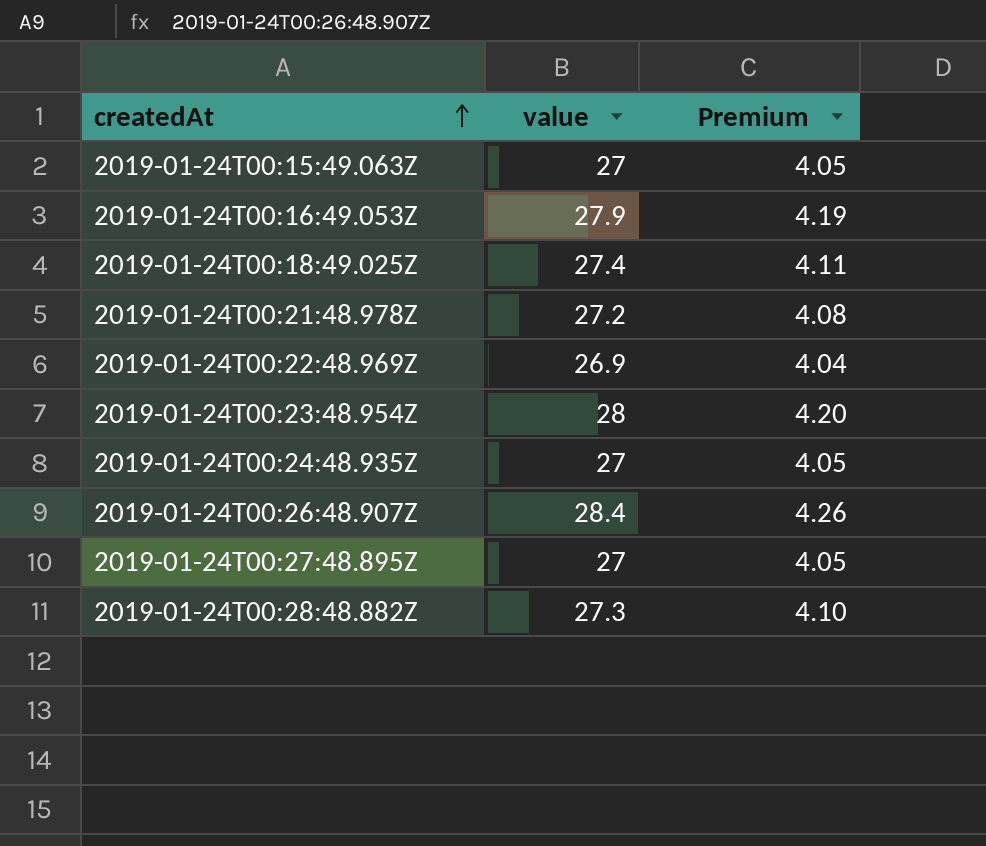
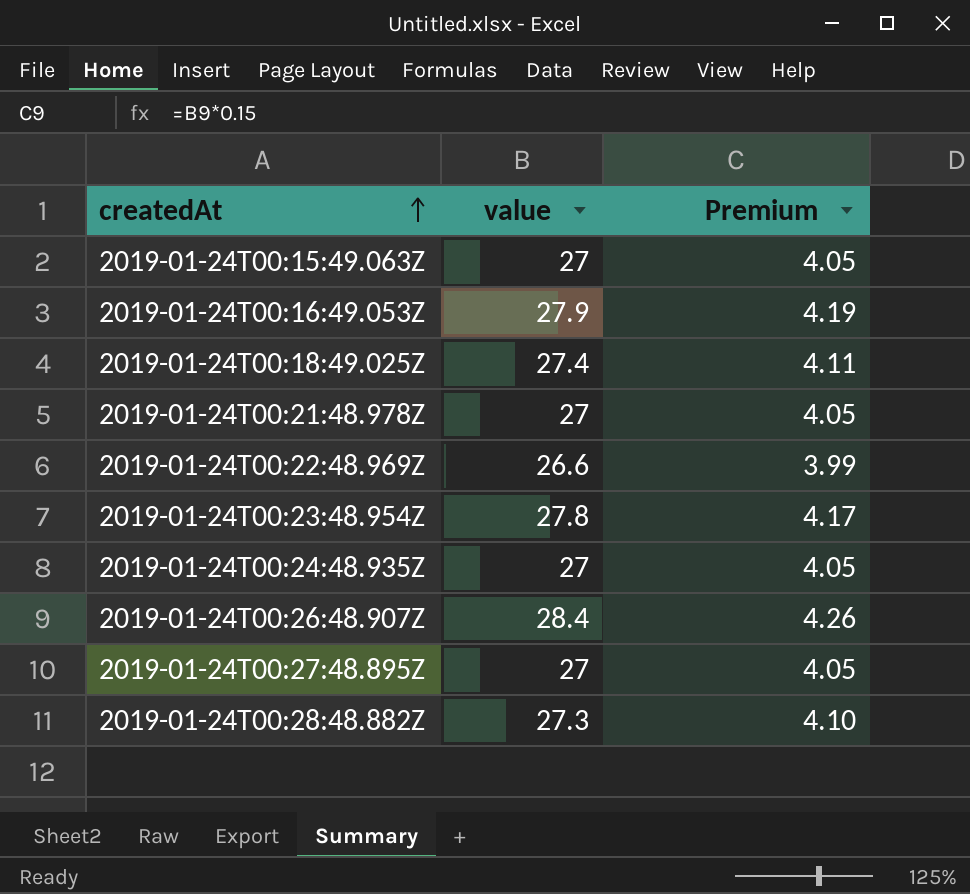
2019-01-24T00:21:48.978Z | value: 27.2 -> 27
2019-01-24T00:21:48.978Z | Premium: 4.08 -> 4.05
2019-01-24T00:22:48.969Z | value: 26.9 -> 26.6
2019-01-24T00:22:48.969Z | Premium: 4.04 -> 3.99
2019-01-24T00:23:48.954Z | value: 28 -> 27.8
2019-01-24T00:23:48.954Z | Premium: 4.20 -> 4.17

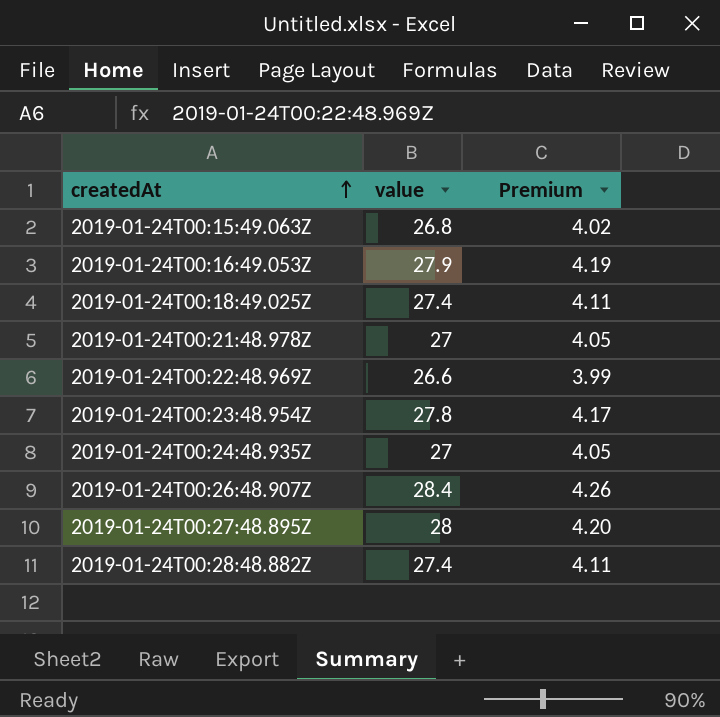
2019-01-24T00:15:49.063Z | value: 27 -> 26.8
2019-01-24T00:15:49.063Z | Premium: 4.05 -> 4.02
2019-01-24T00:27:48.895Z | value: 27 -> 28
2019-01-24T00:27:48.895Z | Premium: 4.05 -> 4.20
2019-01-24T00:28:48.882Z | value: 27.3 -> 27.4
2019-01-24T00:28:48.882Z | Premium: 4.10 -> 4.11

